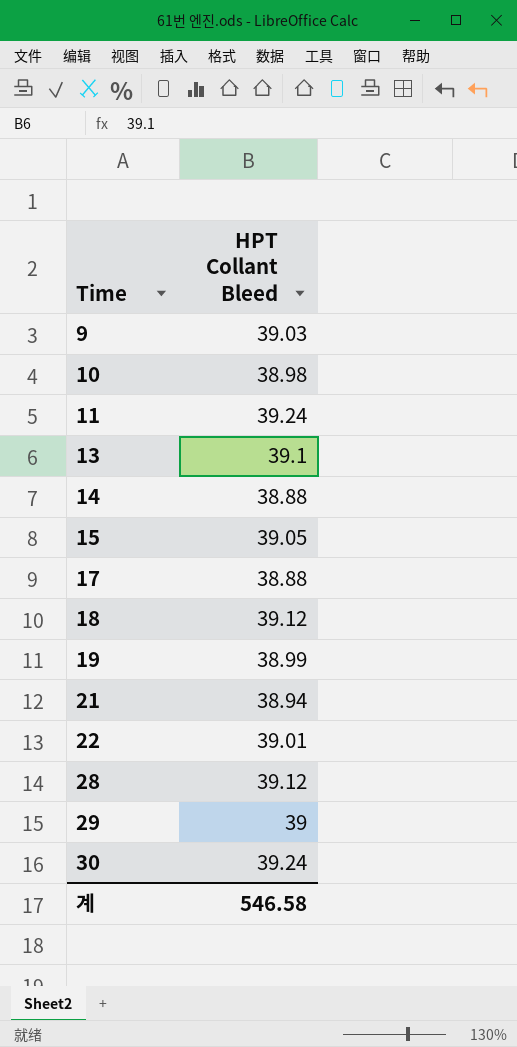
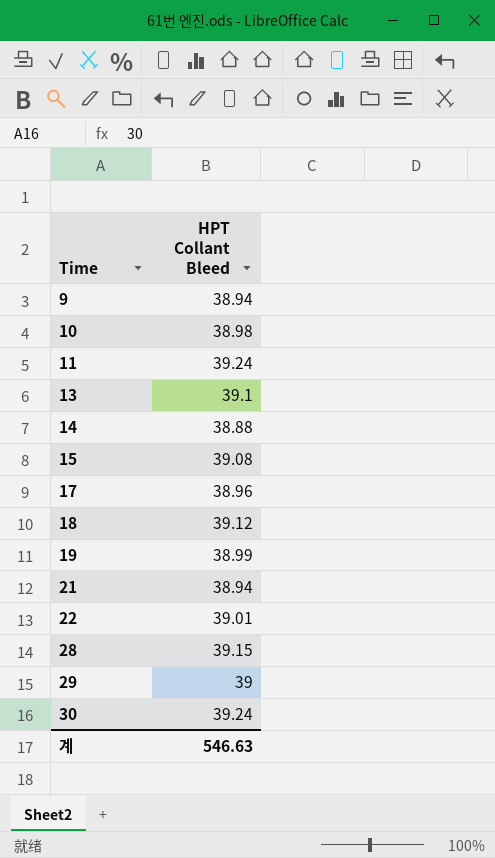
9 | HPT Collant Bleed: 39.03 -> 38.94
15 | HPT Collant Bleed: 39.05 -> 39.08
17 | HPT Collant Bleed: 38.88 -> 38.96
28 | HPT Collant Bleed: 39.12 -> 39.15
계 | HPT Collant Bleed: 546.58 -> 546.63

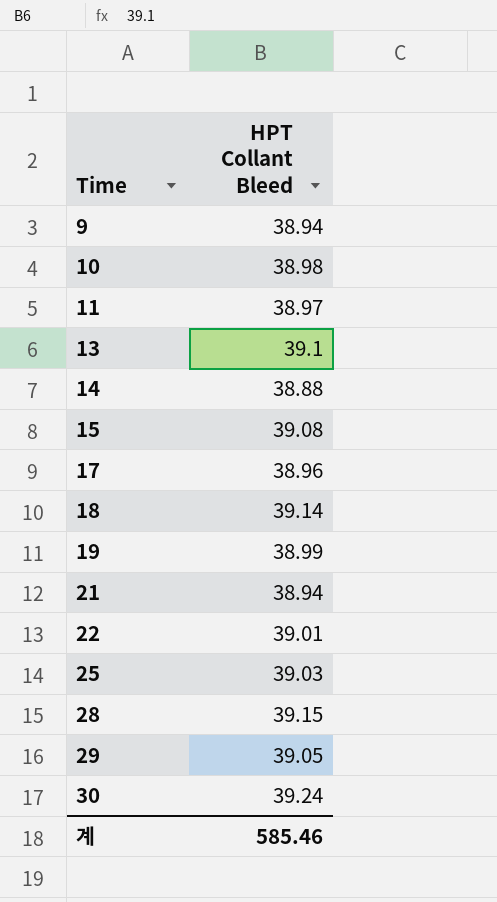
11 | HPT Collant Bleed: 39.24 -> 38.97
18 | HPT Collant Bleed: 39.12 -> 39.14
row 25: none -> 39.03
29 | HPT Collant Bleed: 39 -> 39.05
계 | HPT Collant Bleed: 546.63 -> 585.46

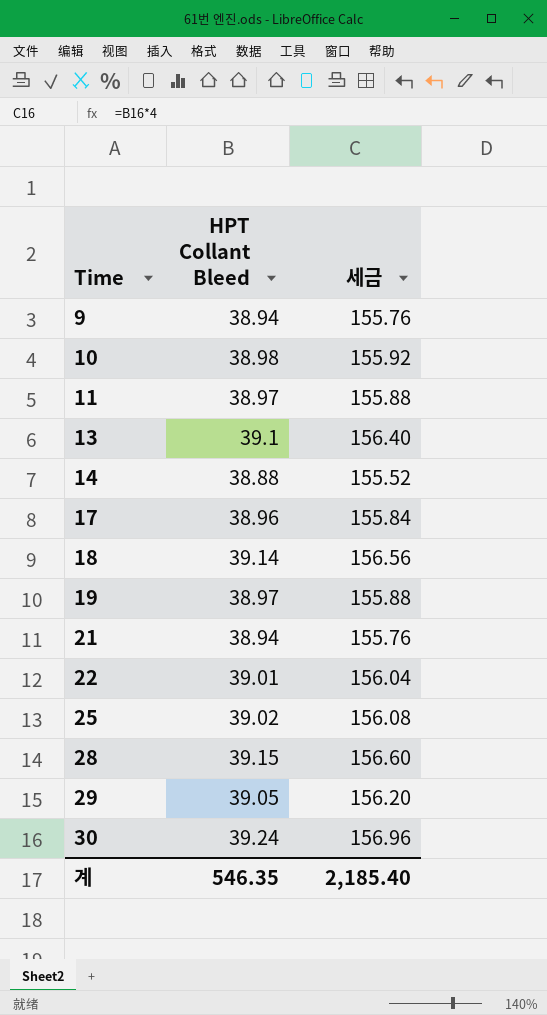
column 세금 | formula: none -> [HPT Collant Bleed] * 4
row 15: 39.08 -> none
19 | HPT Collant Bleed: 38.99 -> 38.97
25 | HPT Collant Bleed: 39.03 -> 39.02
계 | HPT Collant Bleed: 585.46 -> 546.35

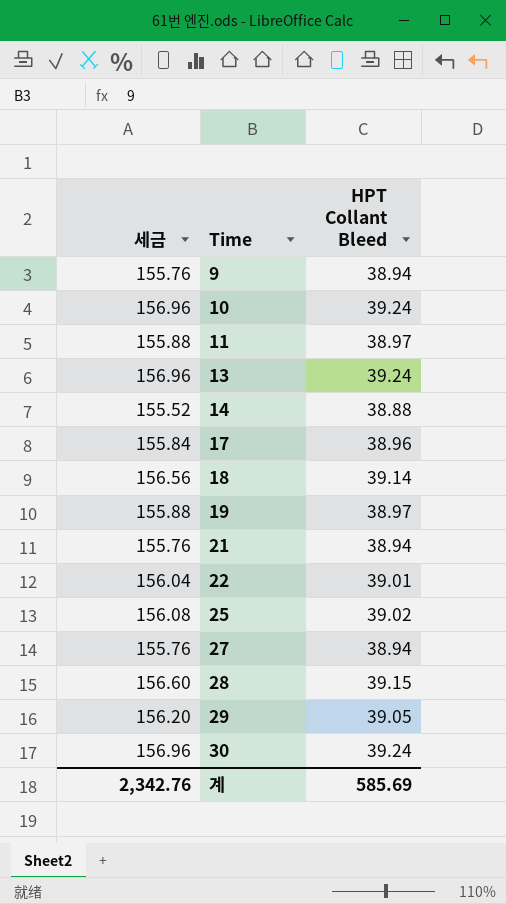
column 세금 | position: 3 -> 1
10 | 세금: 155.92 -> 156.96
10 | HPT Collant Bleed: 38.98 -> 39.24
13 | 세금: 156.40 -> 156.96
13 | HPT Collant Bleed: 39.1 -> 39.24
row 27: none -> 155.76 | 38.94
계 | 세금: 2,185.40 -> 2,342.76
계 | HPT Collant Bleed: 546.35 -> 585.69

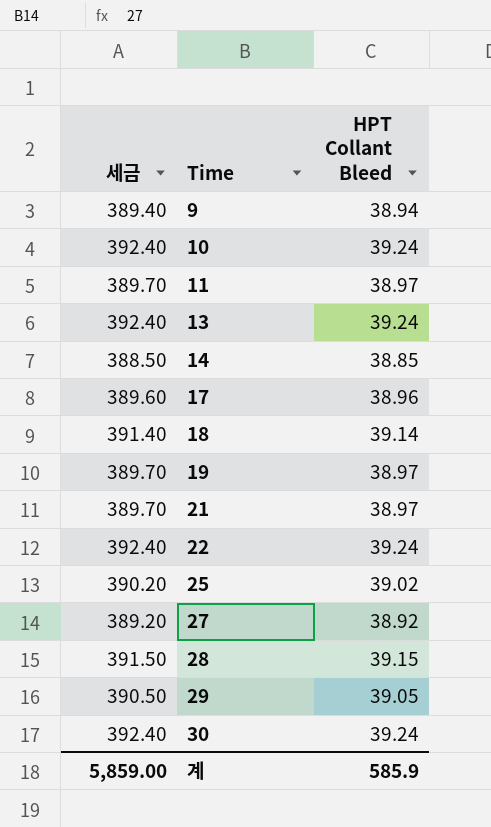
column 세금 | formula: [HPT Collant Bleed] * 4 -> [HPT Collant Bleed] * 10
14 | HPT Collant Bleed: 38.88 -> 38.85
21 | HPT Collant Bleed: 38.94 -> 38.97
22 | HPT Collant Bleed: 39.01 -> 39.24
27 | HPT Collant Bleed: 38.94 -> 38.92
계 | 세금: 2,342.76 -> 5,859.00
계 | HPT Collant Bleed: 585.69 -> 585.9

